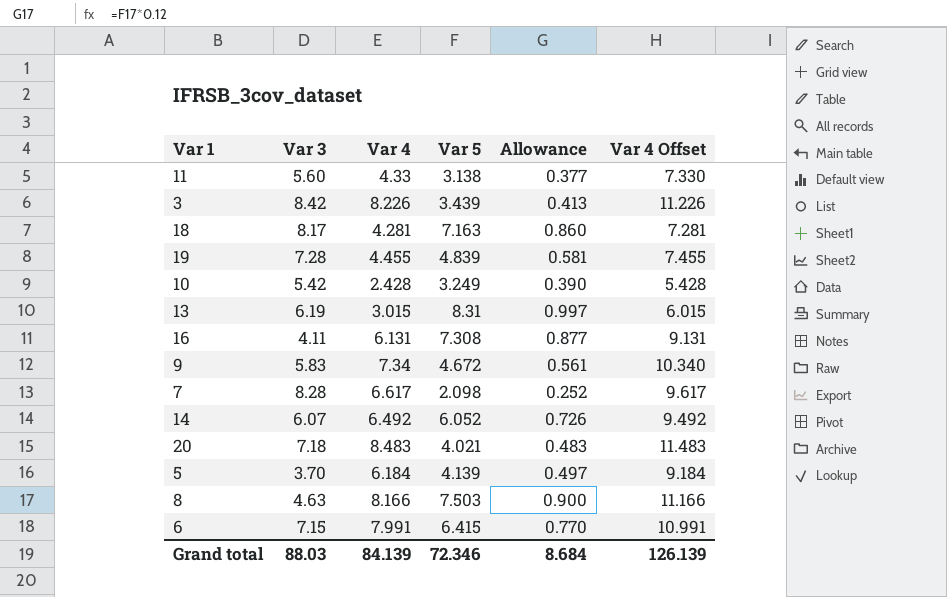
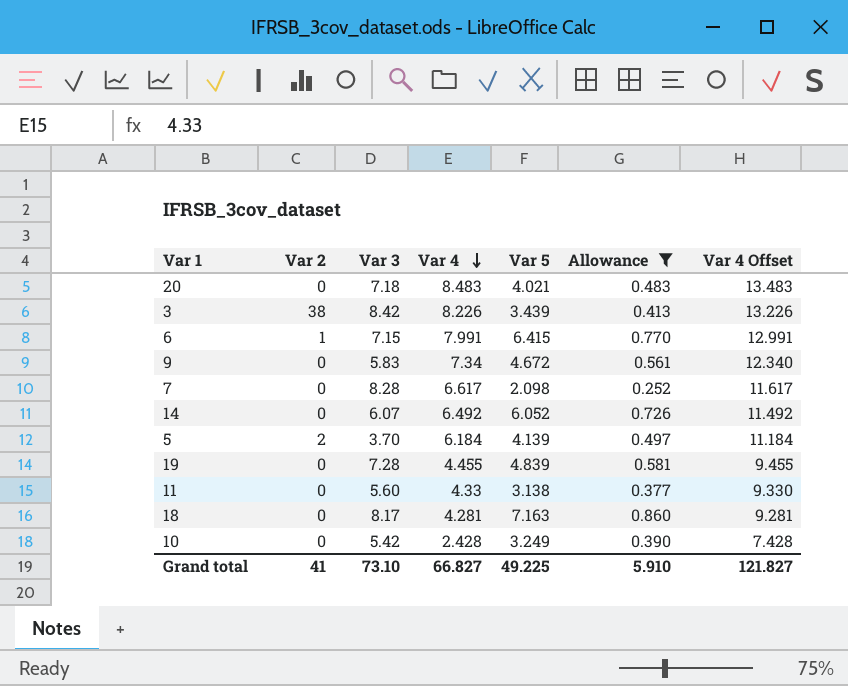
filter: none -> Allowance <= 0.860
row order: none -> Var 4 descending
column Var 2 | position: none -> 2
column Var 4 Offset | formula: [Var 4] + 3 -> [Var 4] + 5
Grand total | Var 3: 88.03 -> 73.10
Grand total | Var 4: 84.139 -> 66.827
Grand total | Var 5: 72.346 -> 49.225
Grand total | Allowance: 8.684 -> 5.910
Grand total | Var 4 Offset: 126.139 -> 121.827

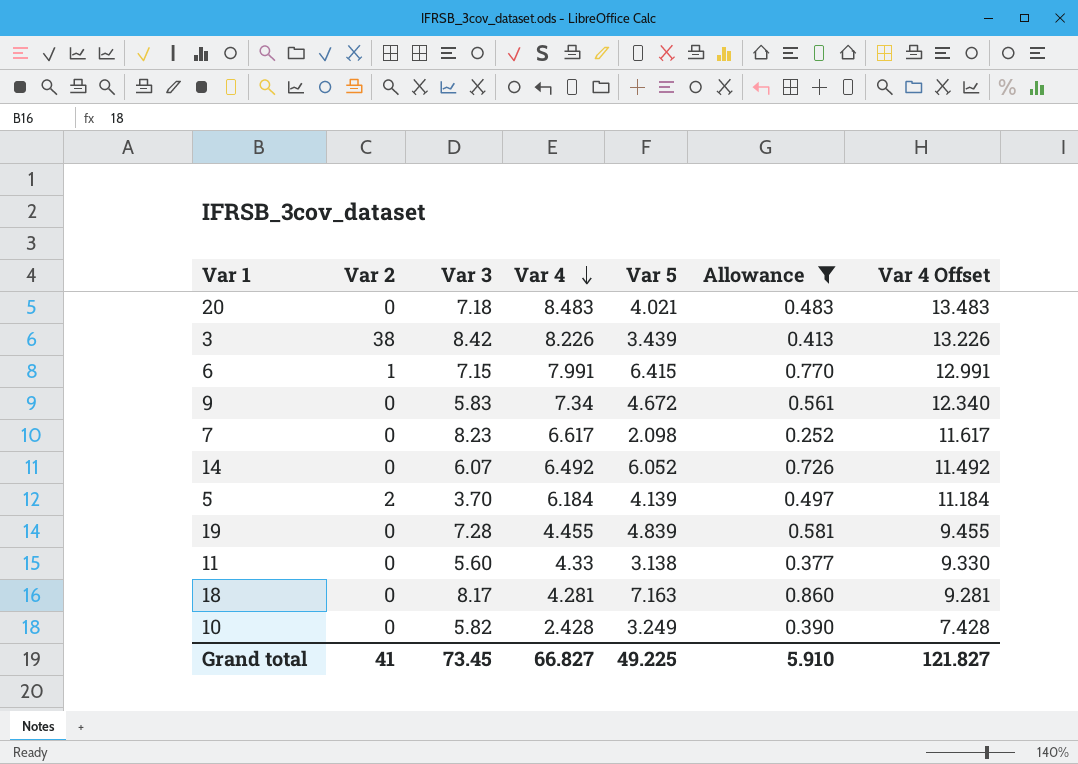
7 | Var 3: 8.28 -> 8.23
10 | Var 3: 5.42 -> 5.82
Grand total | Var 3: 73.10 -> 73.45

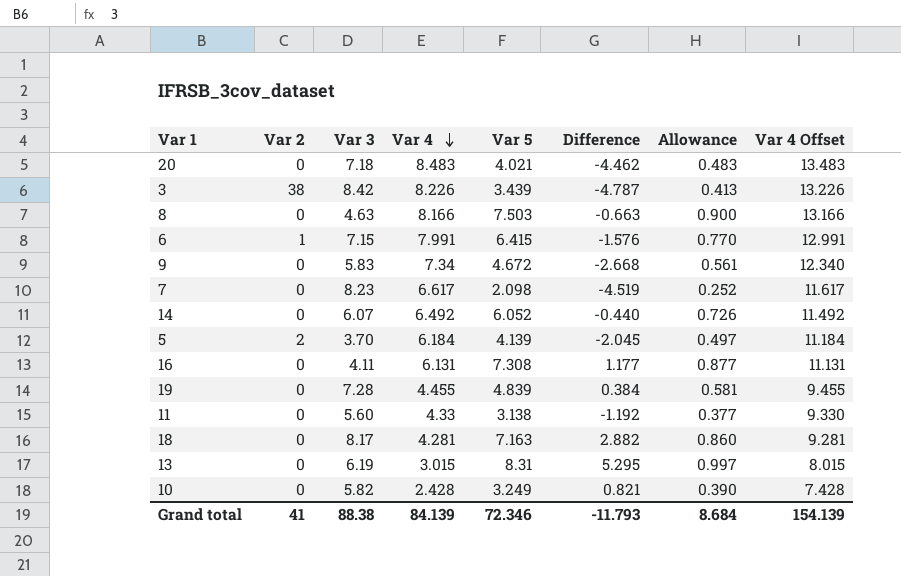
filter: Allowance <= 0.860 -> none
column Difference | formula: none -> [Var 5] - [Var 4]
Grand total | Var 3: 73.45 -> 88.38
Grand total | Var 4: 66.827 -> 84.139
Grand total | Var 5: 49.225 -> 72.346
Grand total | Allowance: 5.910 -> 8.684
Grand total | Var 4 Offset: 121.827 -> 154.139

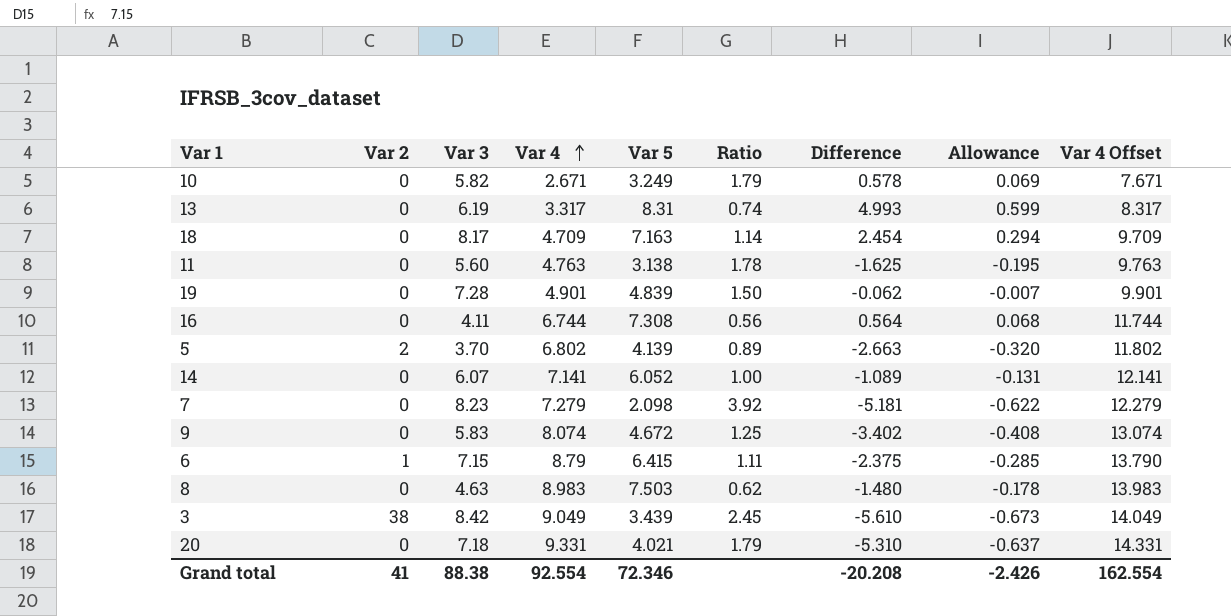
row order: Var 4 descending -> Var 4 ascending
column Ratio | formula: none -> [Var 3] / [Var 5]
column Allowance | formula: [Var 5] * 0.12 -> [Difference] * 0.12
10 | Var 4: 2.428 -> 2.671
10 | Difference: 0.821 -> 0.578
10 | Var 4 Offset: 7.428 -> 7.671
13 | Var 4: 3.015 -> 3.317
13 | Difference: 5.295 -> 4.993
13 | Var 4 Offset: 8.015 -> 8.317
18 | Var 4: 4.281 -> 4.709
18 | Difference: 2.882 -> 2.454
18 | Var 4 Offset: 9.281 -> 9.709
11 | Var 4: 4.33 -> 4.763
11 | Difference: -1.192 -> -1.625
11 | Var 4 Offset: 9.330 -> 9.763
19 | Var 4: 4.455 -> 4.901
19 | Difference: 0.384 -> -0.062
19 | Var 4 Offset: 9.455 -> 9.901
16 | Var 4: 6.131 -> 6.744
16 | Difference: 1.177 -> 0.564
16 | Var 4 Offset: 11.131 -> 11.744
5 | Var 4: 6.184 -> 6.802
5 | Difference: -2.045 -> -2.663
5 | Var 4 Offset: 11.184 -> 11.802
14 | Var 4: 6.492 -> 7.141
14 | Difference: -0.440 -> -1.089
14 | Var 4 Offset: 11.492 -> 12.141
7 | Var 4: 6.617 -> 7.279
7 | Difference: -4.519 -> -5.181
7 | Var 4 Offset: 11.617 -> 12.279
9 | Var 4: 7.34 -> 8.074
9 | Difference: -2.668 -> -3.402
9 | Var 4 Offset: 12.340 -> 13.074
6 | Var 4: 7.991 -> 8.79
6 | Difference: -1.576 -> -2.375
6 | Var 4 Offset: 12.991 -> 13.790
8 | Var 4: 8.166 -> 8.983
8 | Difference: -0.663 -> -1.480
8 | Var 4 Offset: 13.166 -> 13.983
3 | Var 4: 8.226 -> 9.049
3 | Difference: -4.787 -> -5.610
3 | Var 4 Offset: 13.226 -> 14.049
20 | Var 4: 8.483 -> 9.331
20 | Difference: -4.462 -> -5.310
20 | Var 4 Offset: 13.483 -> 14.331
Grand total | Var 4: 84.139 -> 92.554
Grand total | Difference: -11.793 -> -20.208
Grand total | Allowance: 8.684 -> -2.426
Grand total | Var 4 Offset: 154.139 -> 162.554

